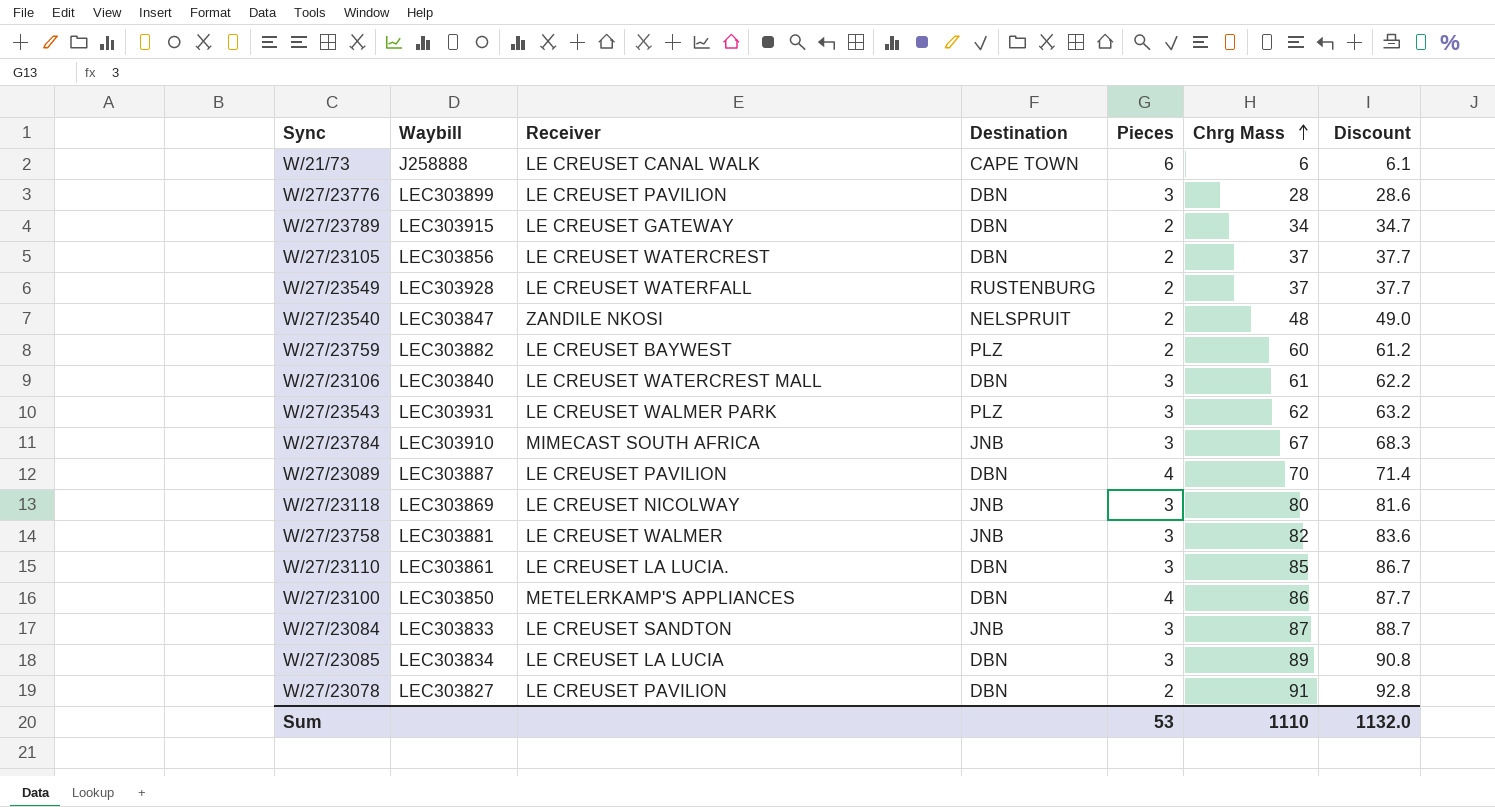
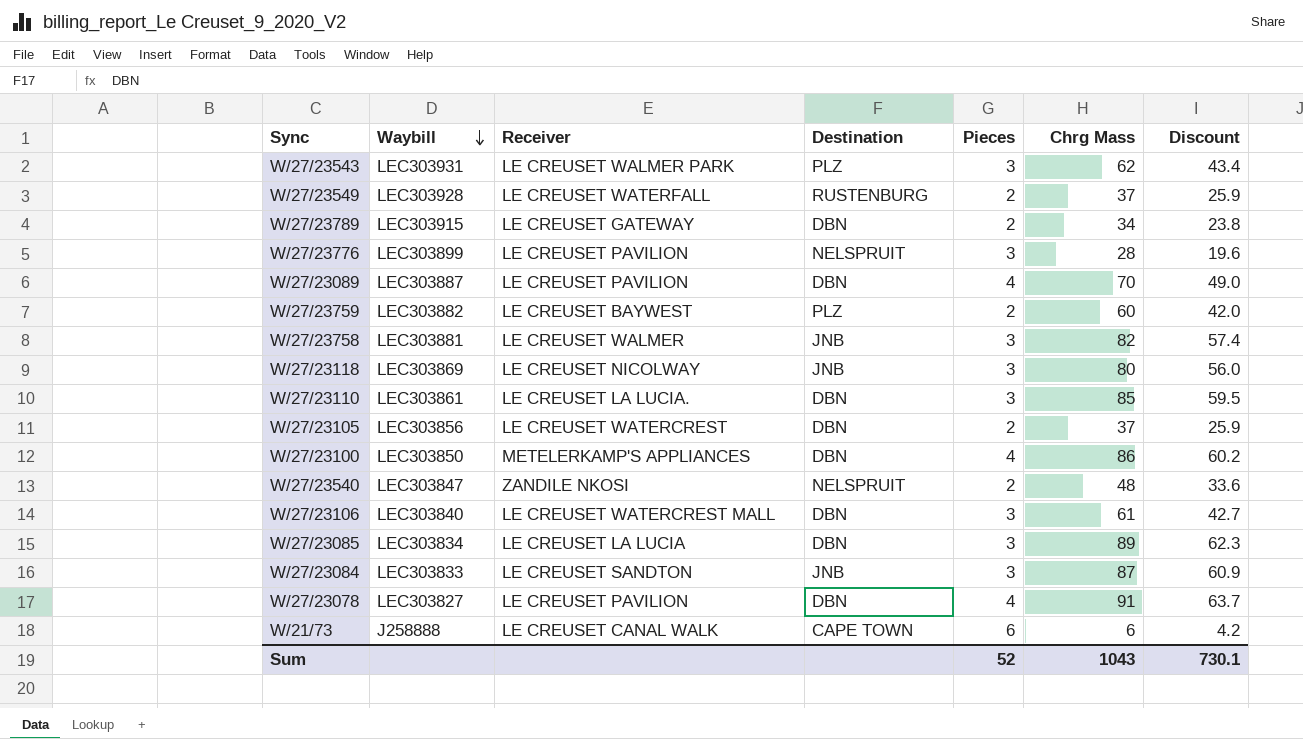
row order: Chrg Mass ascending -> Waybill descending
column Discount | formula: [Chrg Mass] * 1.02 -> [Chrg Mass] * 0.7
row W/27/23784: LEC303910 | MIMECAST SOUTH AFRICA | JNB | 3 | 67 | 68.3 -> none
W/27/23776 | Destination: DBN -> NELSPRUIT
W/27/23078 | Pieces: 2 -> 4
Sum | Pieces: 53 -> 52
Sum | Chrg Mass: 1110 -> 1043
Sum | Discount: 1132.0 -> 730.1

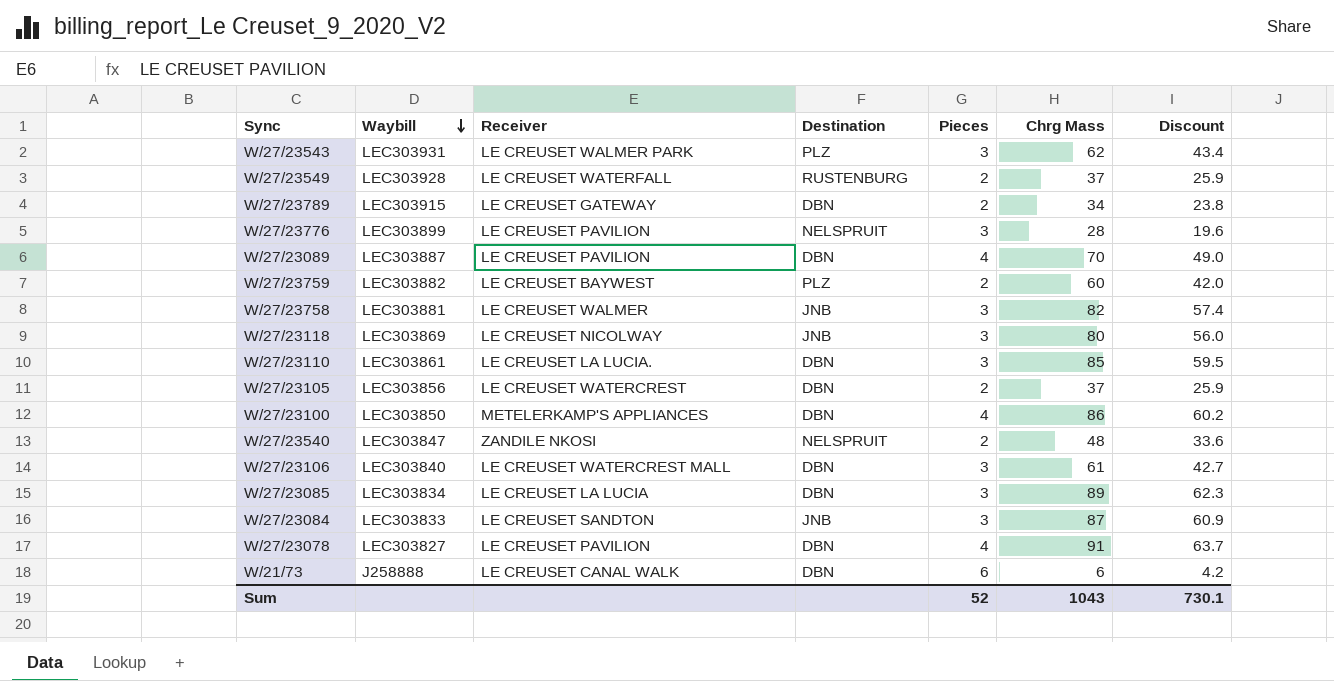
W/21/73 | Destination: CAPE TOWN -> DBN

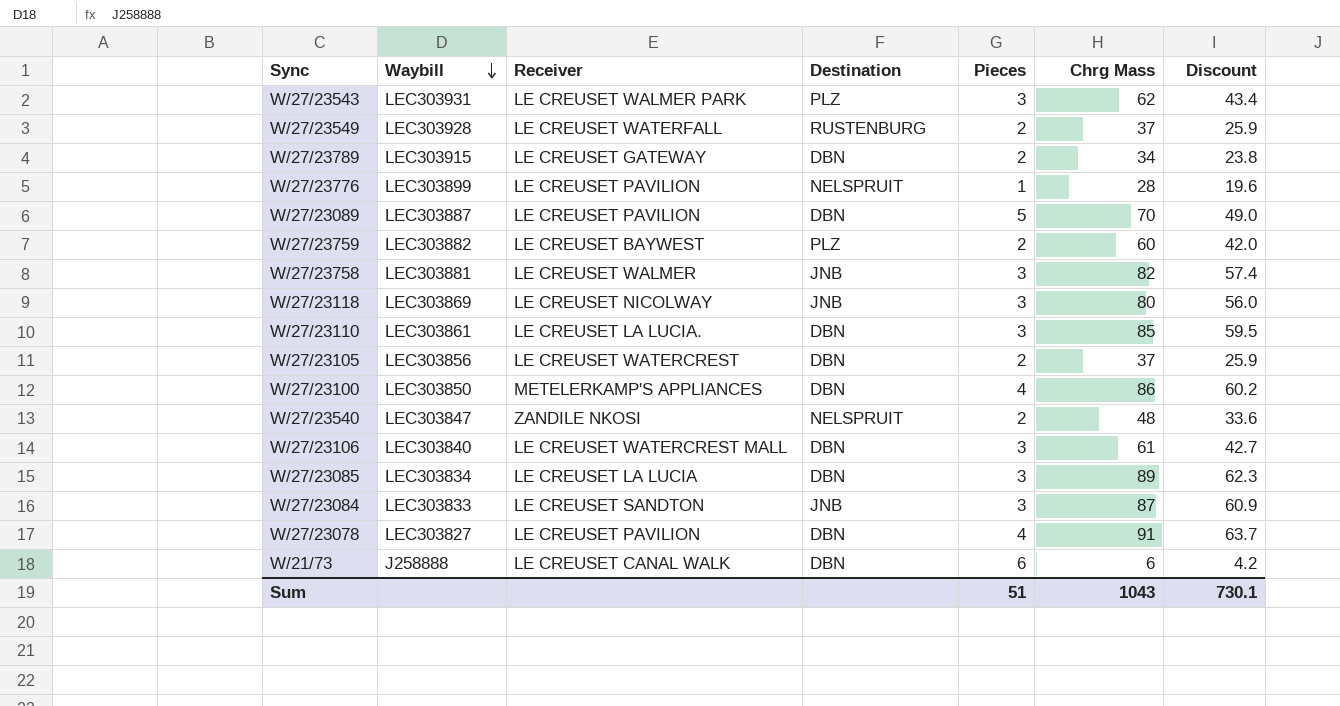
W/27/23776 | Pieces: 3 -> 1
W/27/23089 | Pieces: 4 -> 5
Sum | Pieces: 52 -> 51

